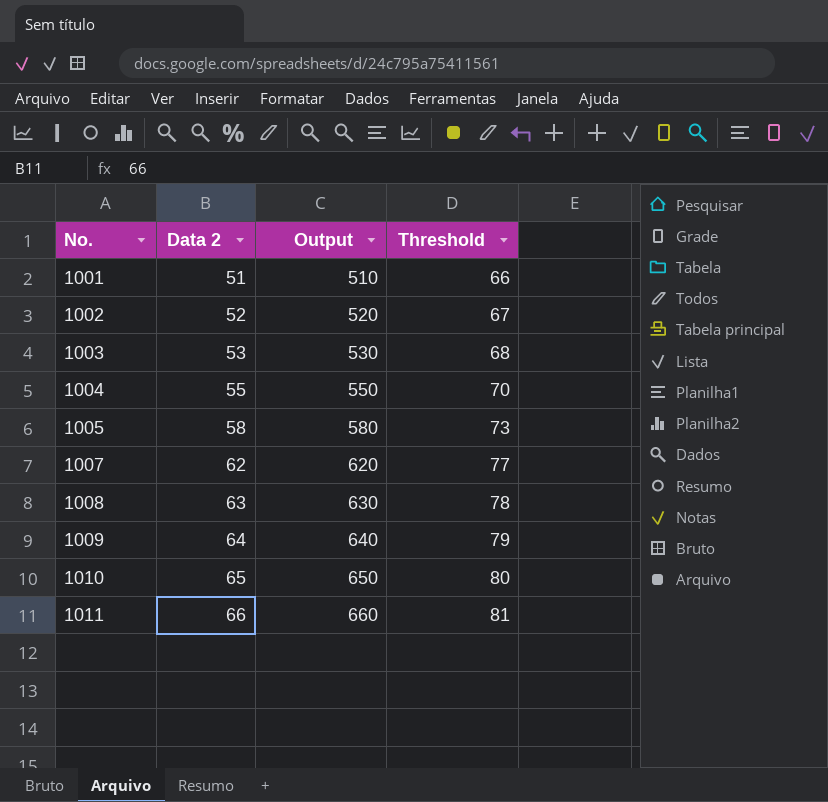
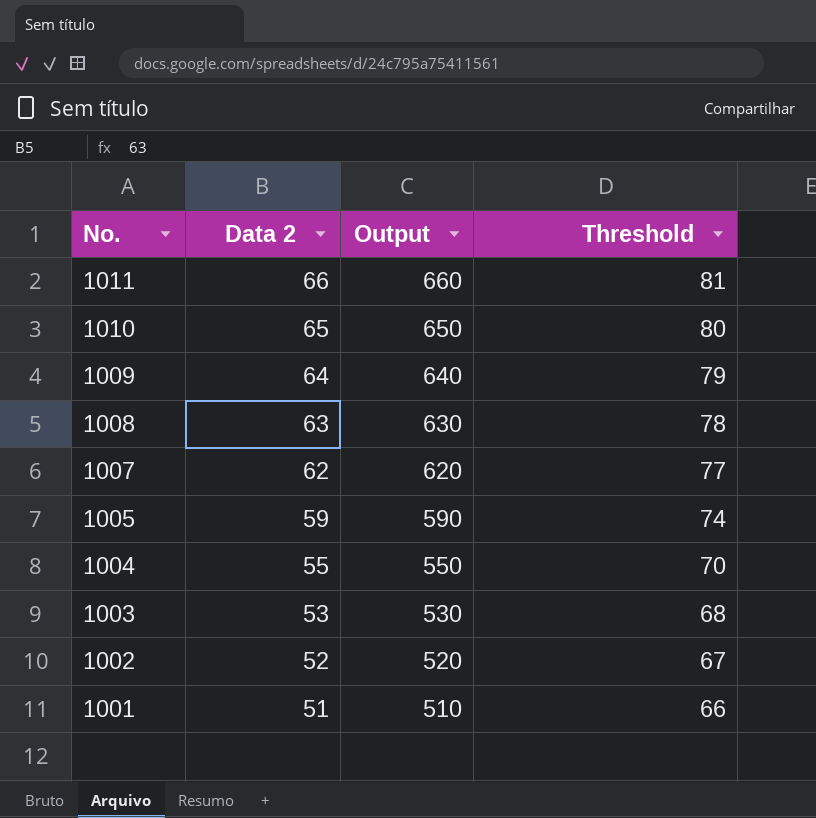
row order: No. ascending -> No. descending
1005 | Data 2: 58 -> 59
1005 | Output: 580 -> 590
1005 | Threshold: 73 -> 74

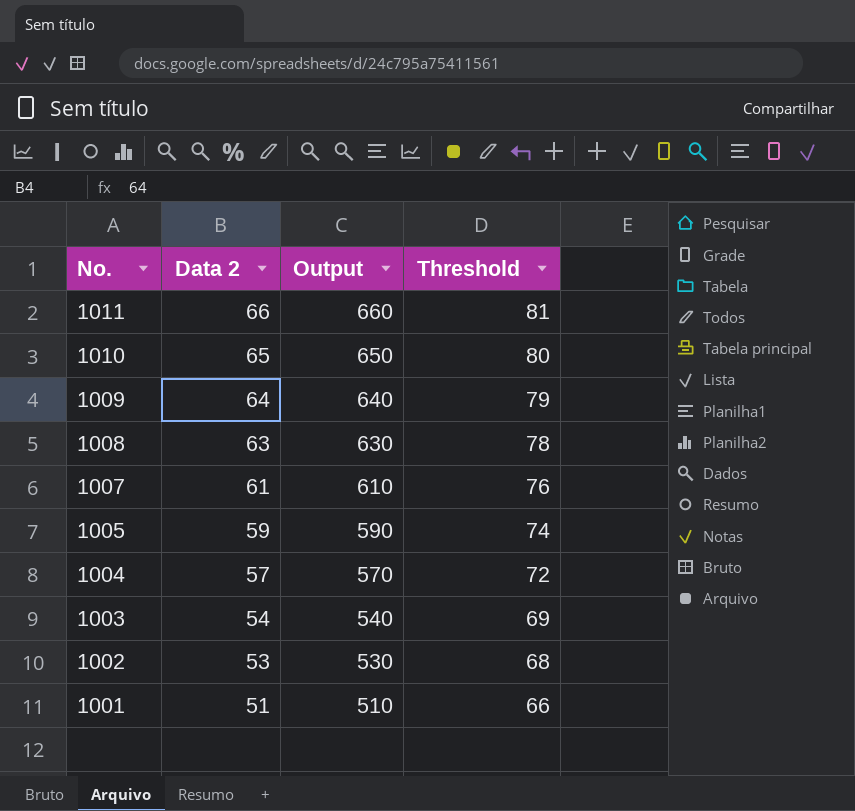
1007 | Data 2: 62 -> 61
1007 | Output: 620 -> 610
1007 | Threshold: 77 -> 76
1004 | Data 2: 55 -> 57
1004 | Output: 550 -> 570
1004 | Threshold: 70 -> 72
1003 | Data 2: 53 -> 54
1003 | Output: 530 -> 540
1003 | Threshold: 68 -> 69
1002 | Data 2: 52 -> 53
1002 | Output: 520 -> 530
1002 | Threshold: 67 -> 68

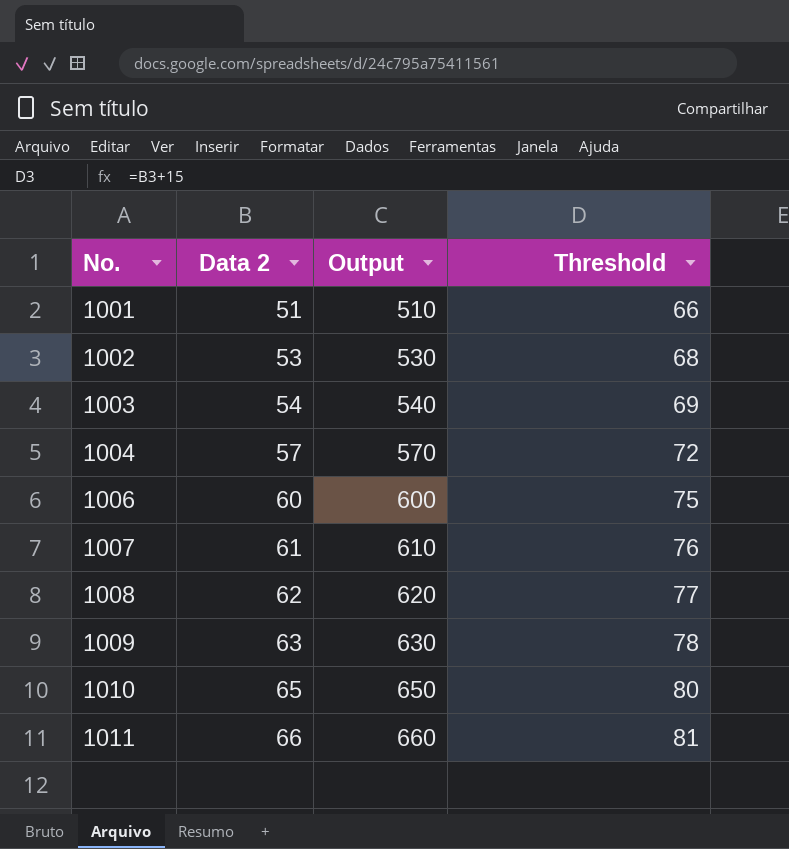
row order: No. descending -> No. ascending
row 1005: 59 | 590 | 74 -> none
row 1006: none -> 60 | 600 | 75
1008 | Data 2: 63 -> 62
1008 | Output: 630 -> 620
1008 | Threshold: 78 -> 77
1009 | Data 2: 64 -> 63
1009 | Output: 640 -> 630
1009 | Threshold: 79 -> 78

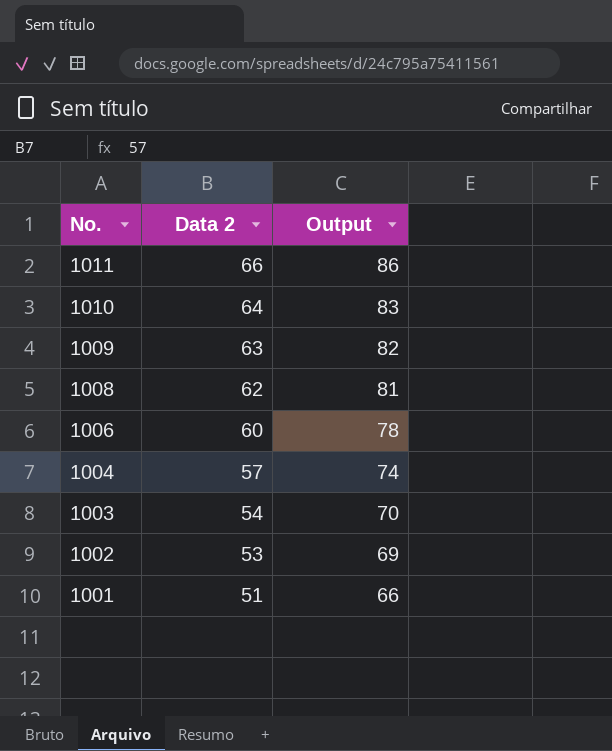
row order: No. ascending -> No. descending
column Threshold | formula: [Data 2] + 15 -> none
column Output | formula: [Data 2] * 10 -> [Data 2] * 1.3
row 1007: 61 | 610 | 76 -> none
1010 | Data 2: 65 -> 64

